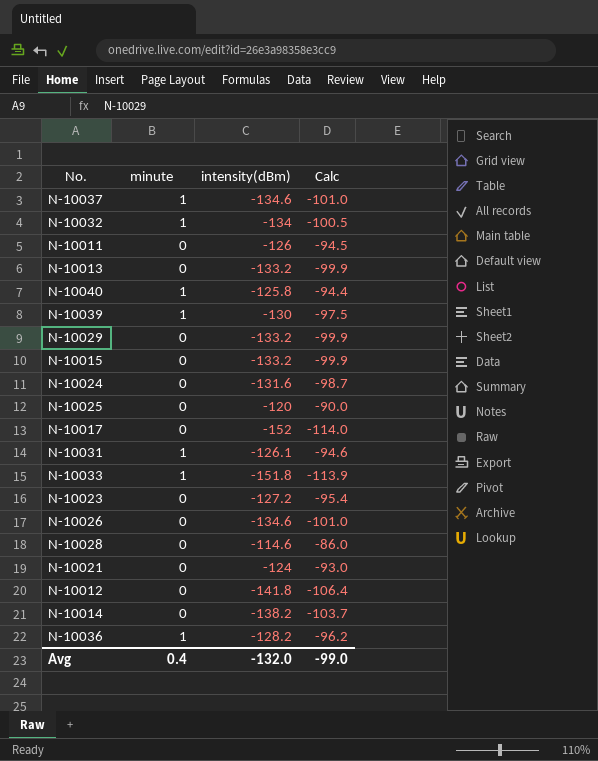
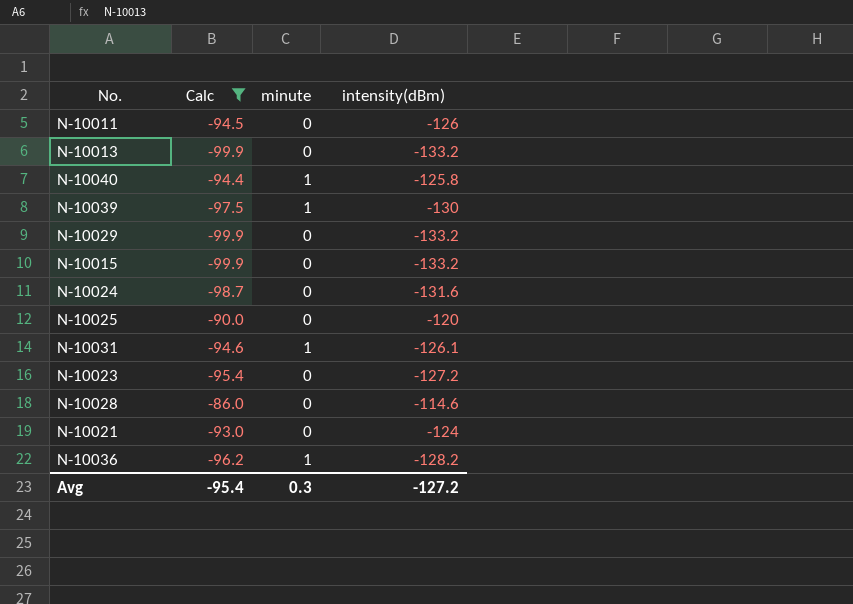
filter: none -> Calc >= -99.9
column Calc | position: 4 -> 2
Avg | Calc: -99.0 -> -95.4
Avg | minute: 0.4 -> 0.3
Avg | intensity(dBm): -132.0 -> -127.2

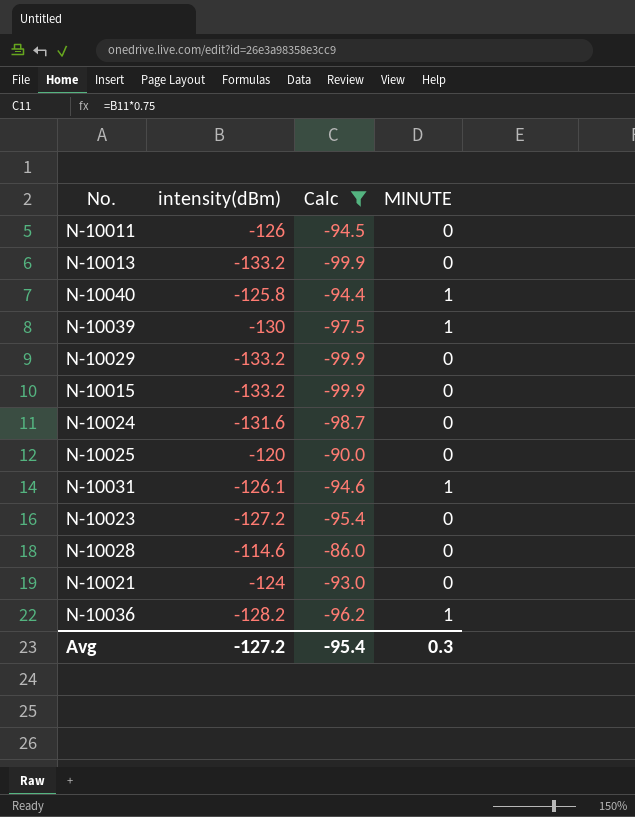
column intensity(dBm) | position: 4 -> 2
column name: minute -> MINUTE

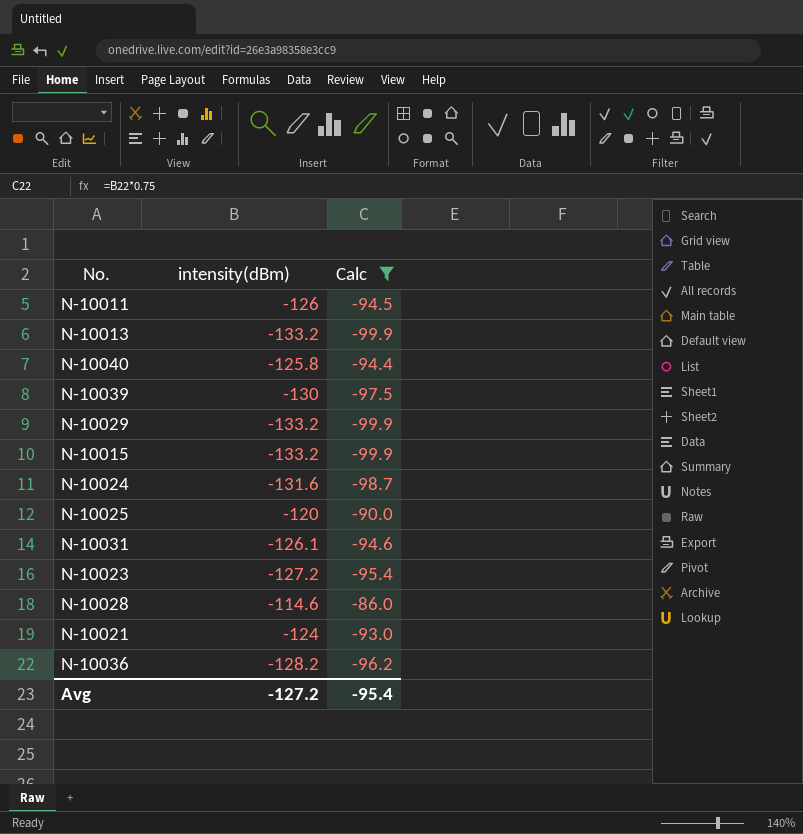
column MINUTE | position: 4 -> none

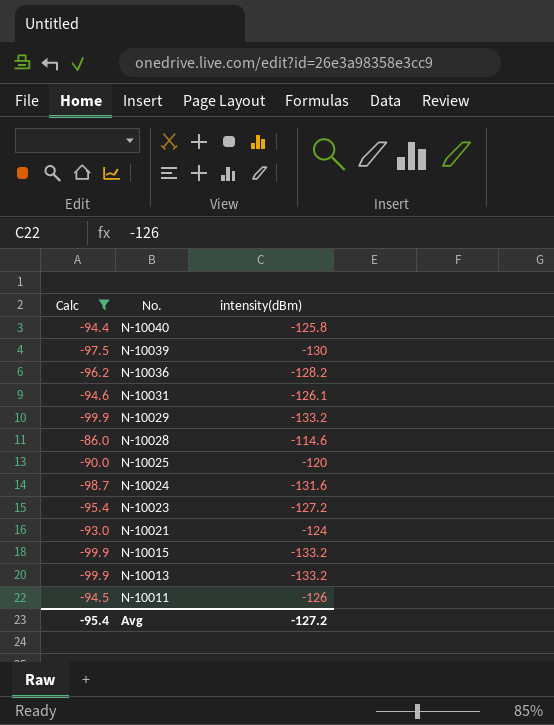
row order: none -> No. descending
column Calc | position: 3 -> 1

